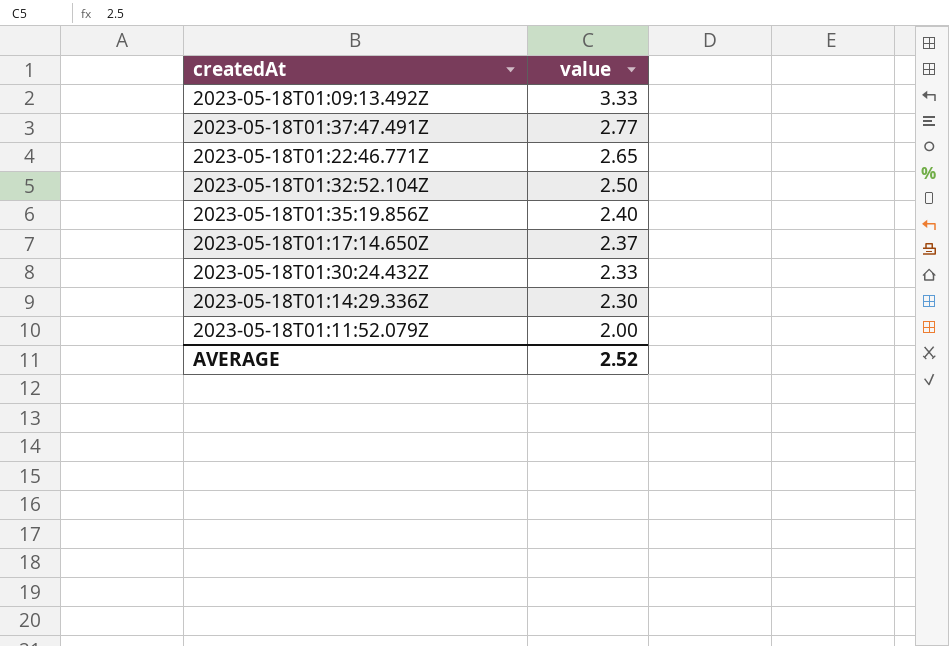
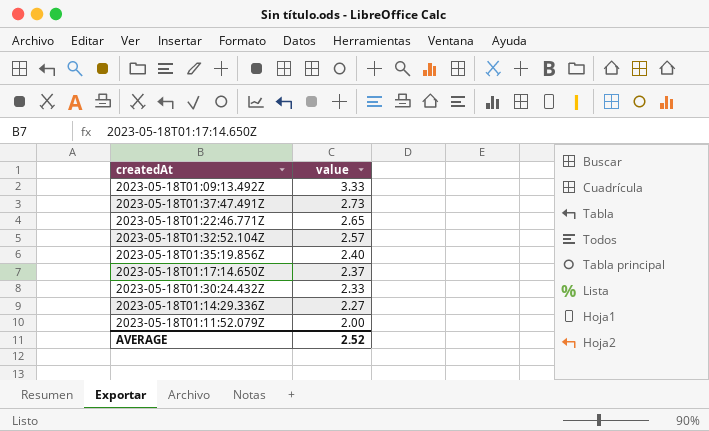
2023-05-18T01:37:47.491Z | value: 2.77 -> 2.73
2023-05-18T01:32:52.104Z | value: 2.50 -> 2.57
2023-05-18T01:14:29.336Z | value: 2.30 -> 2.27

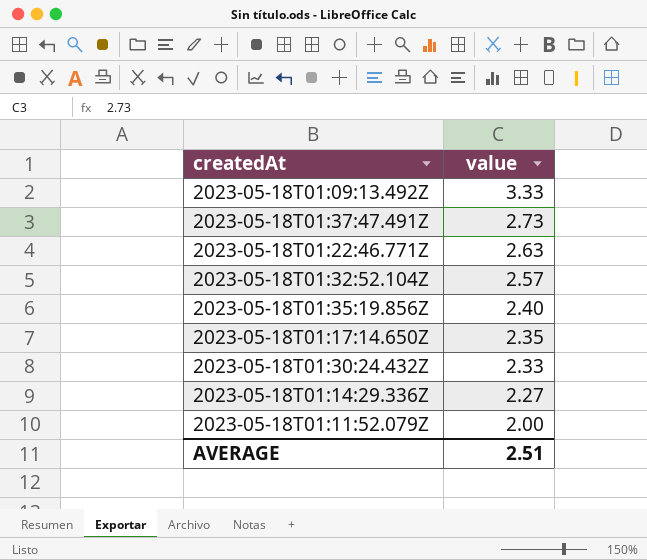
2023-05-18T01:22:46.771Z | value: 2.65 -> 2.63
2023-05-18T01:17:14.650Z | value: 2.37 -> 2.35
AVERAGE | value: 2.52 -> 2.51

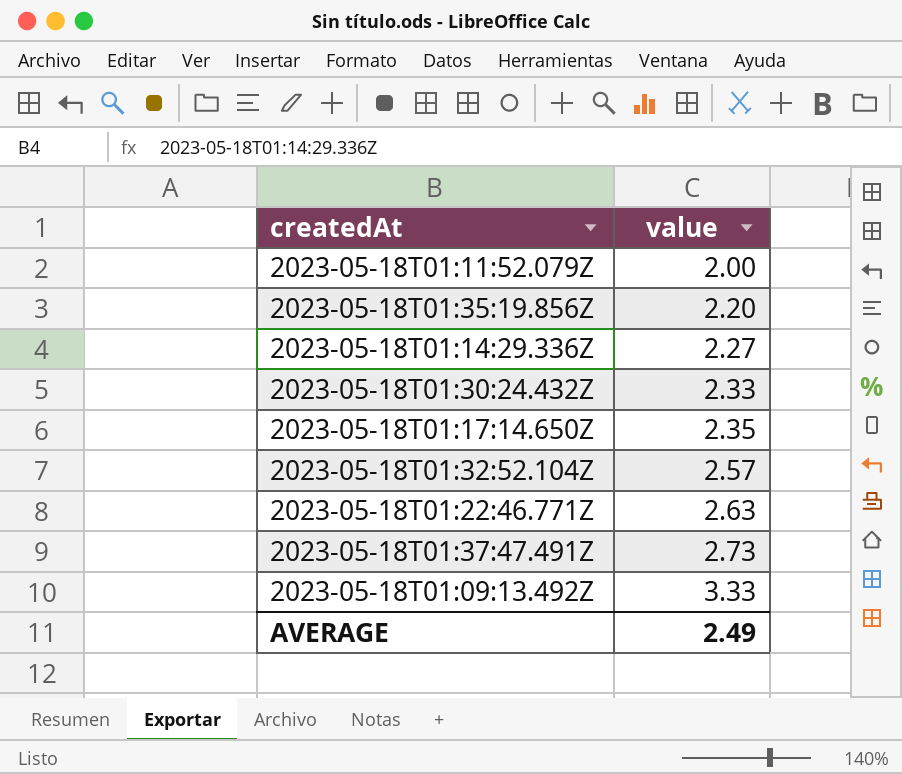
row order: value descending -> value ascending
2023-05-18T01:35:19.856Z | value: 2.40 -> 2.20
AVERAGE | value: 2.51 -> 2.49

